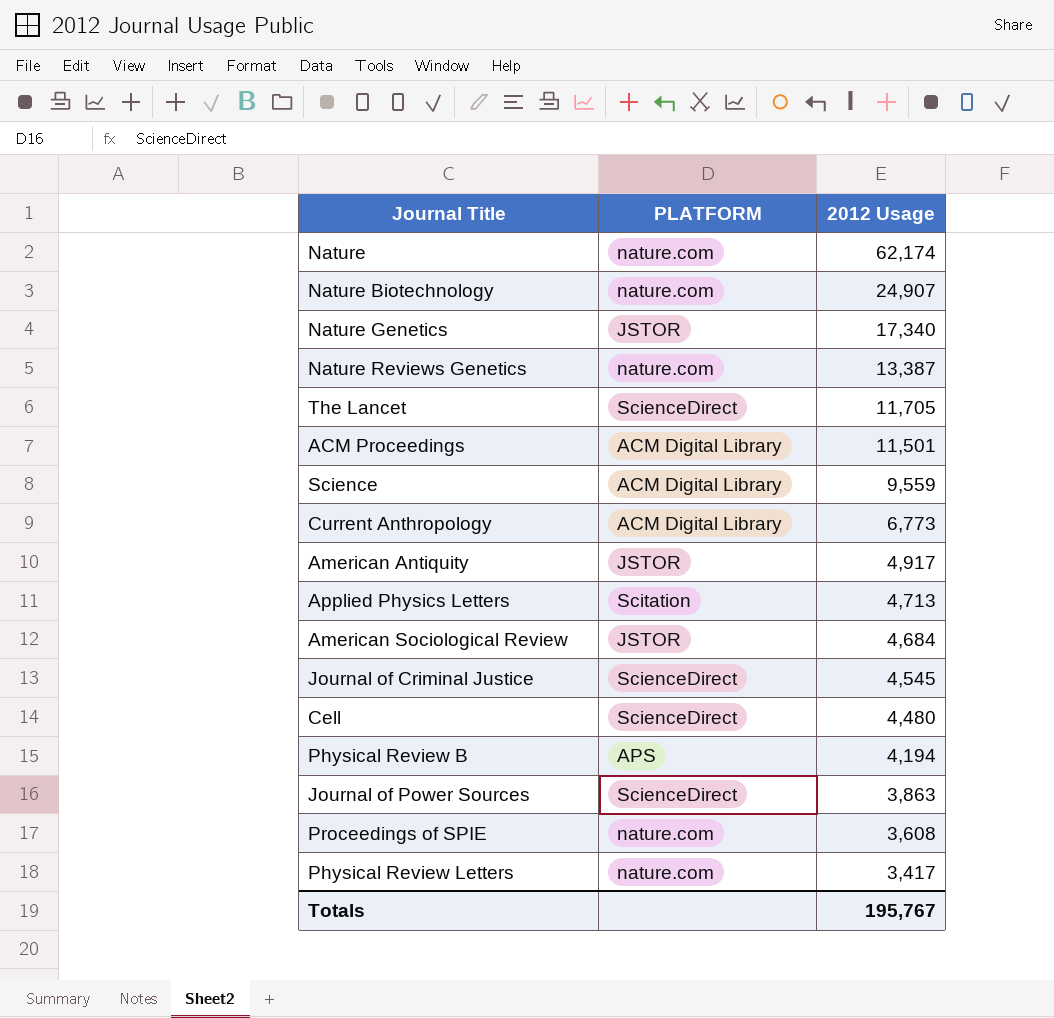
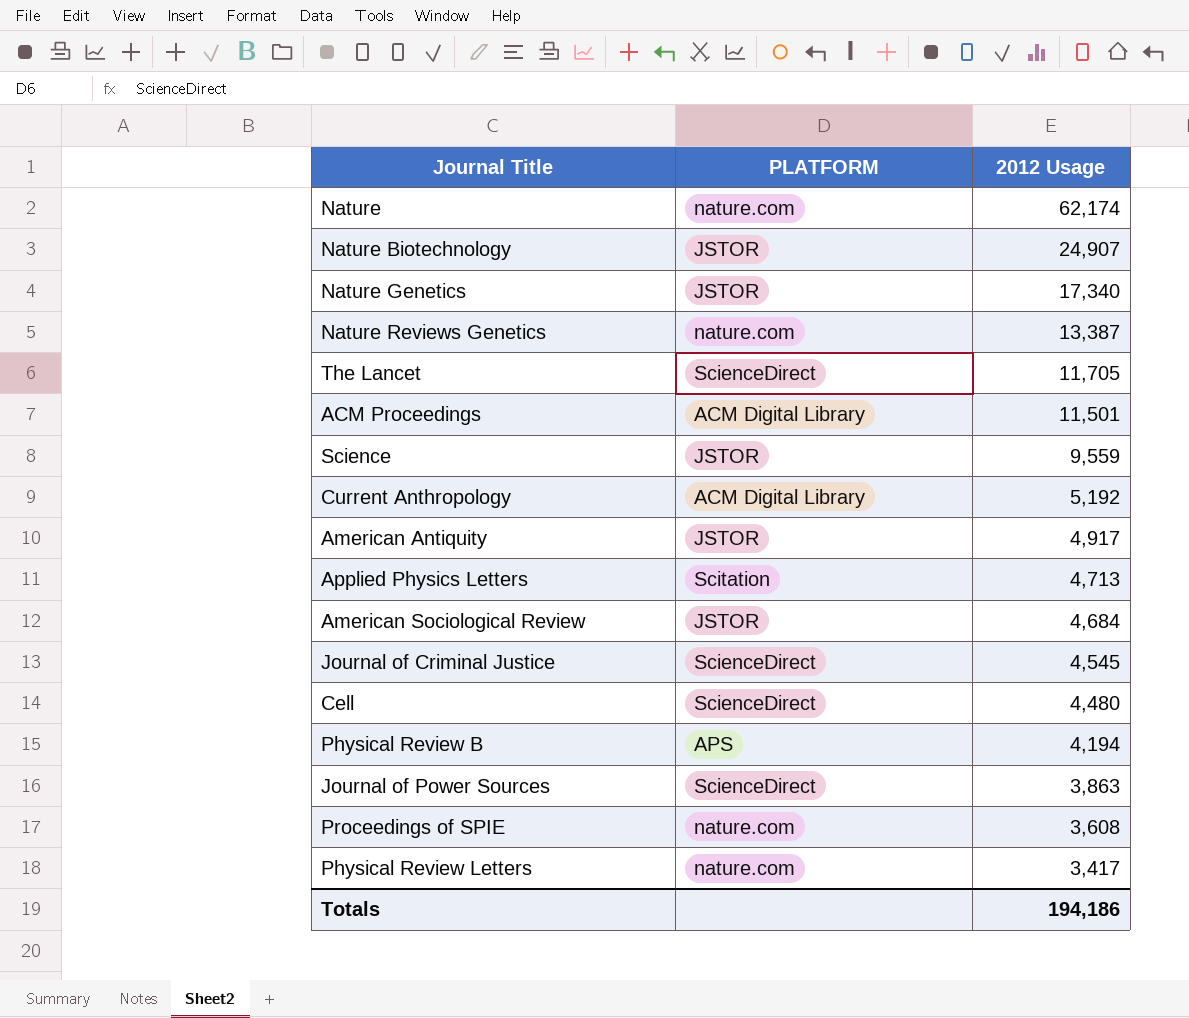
Nature Biotechnology | PLATFORM: nature.com -> JSTOR
Science | PLATFORM: ACM Digital Library -> JSTOR
Current Anthropology | 2012 Usage: 6,773 -> 5,192
Totals | 2012 Usage: 195,767 -> 194,186

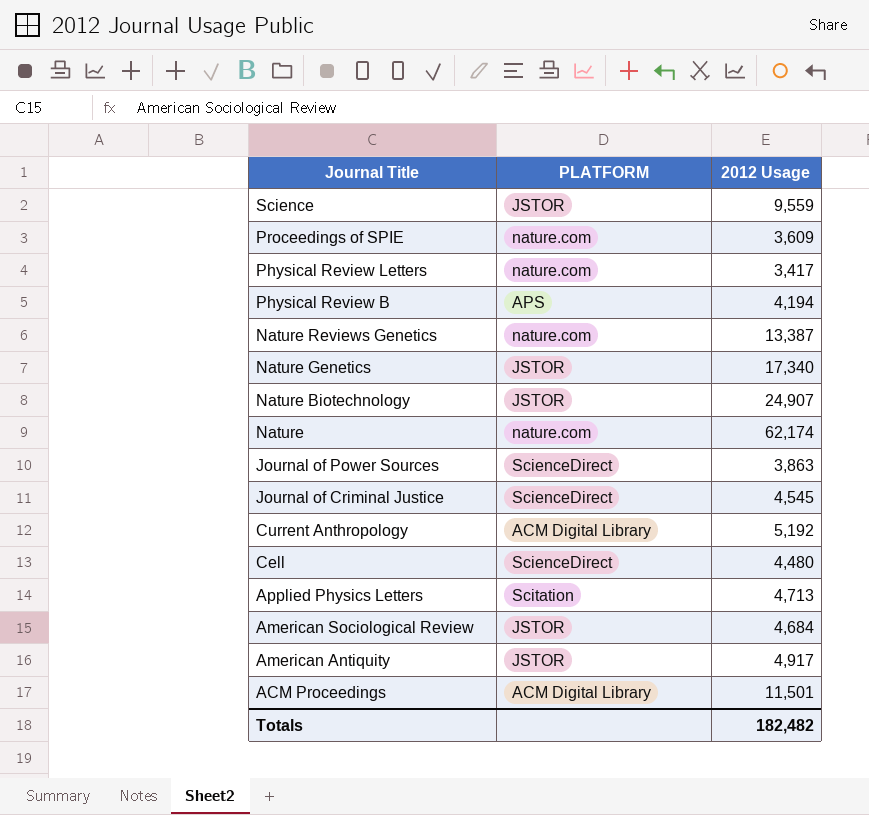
row order: 2012 Usage descending -> Journal Title descending
row The Lancet: ScienceDirect | 11,705 -> none
Proceedings of SPIE | 2012 Usage: 3,608 -> 3,609
Totals | 2012 Usage: 194,186 -> 182,482

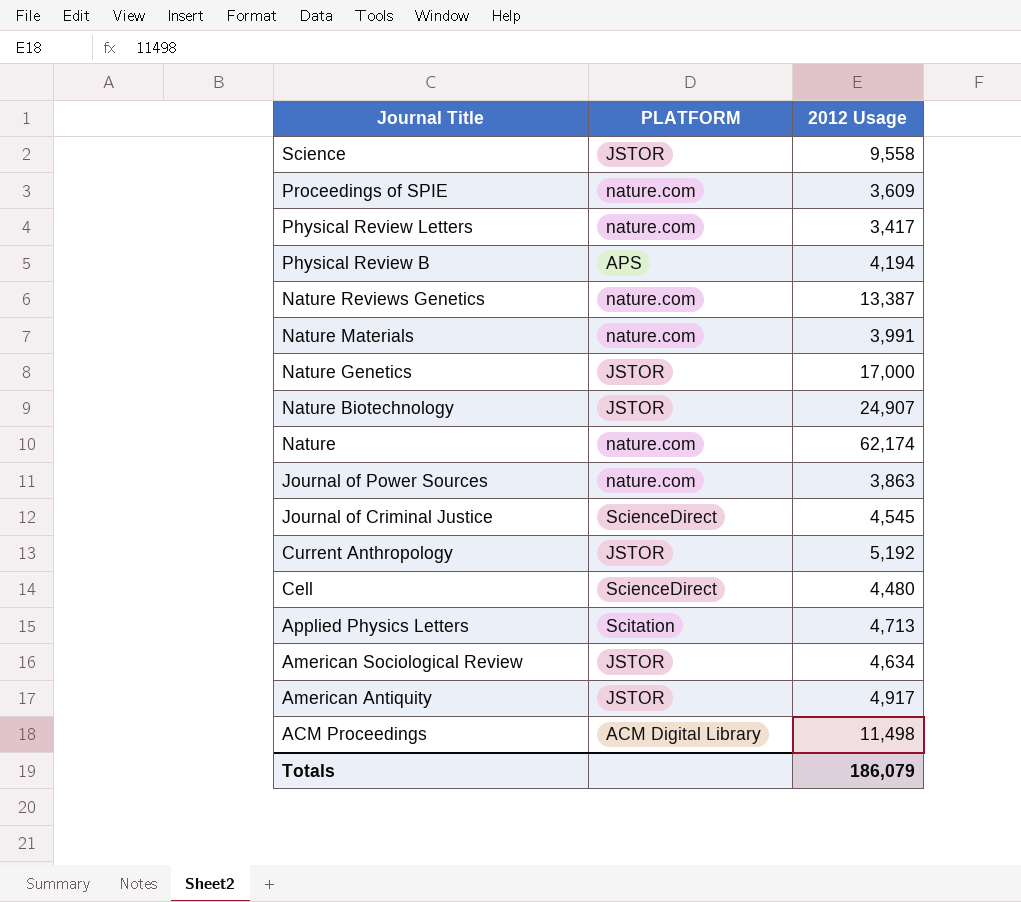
Science | 2012 Usage: 9,559 -> 9,558
row Nature Materials: none -> nature.com | 3,991
Nature Genetics | 2012 Usage: 17,340 -> 17,000
Journal of Power Sources | PLATFORM: ScienceDirect -> nature.com
Current Anthropology | PLATFORM: ACM Digital Library -> JSTOR
American Sociological Review | 2012 Usage: 4,684 -> 4,634
ACM Proceedings | 2012 Usage: 11,501 -> 11,498
Totals | 2012 Usage: 182,482 -> 186,079

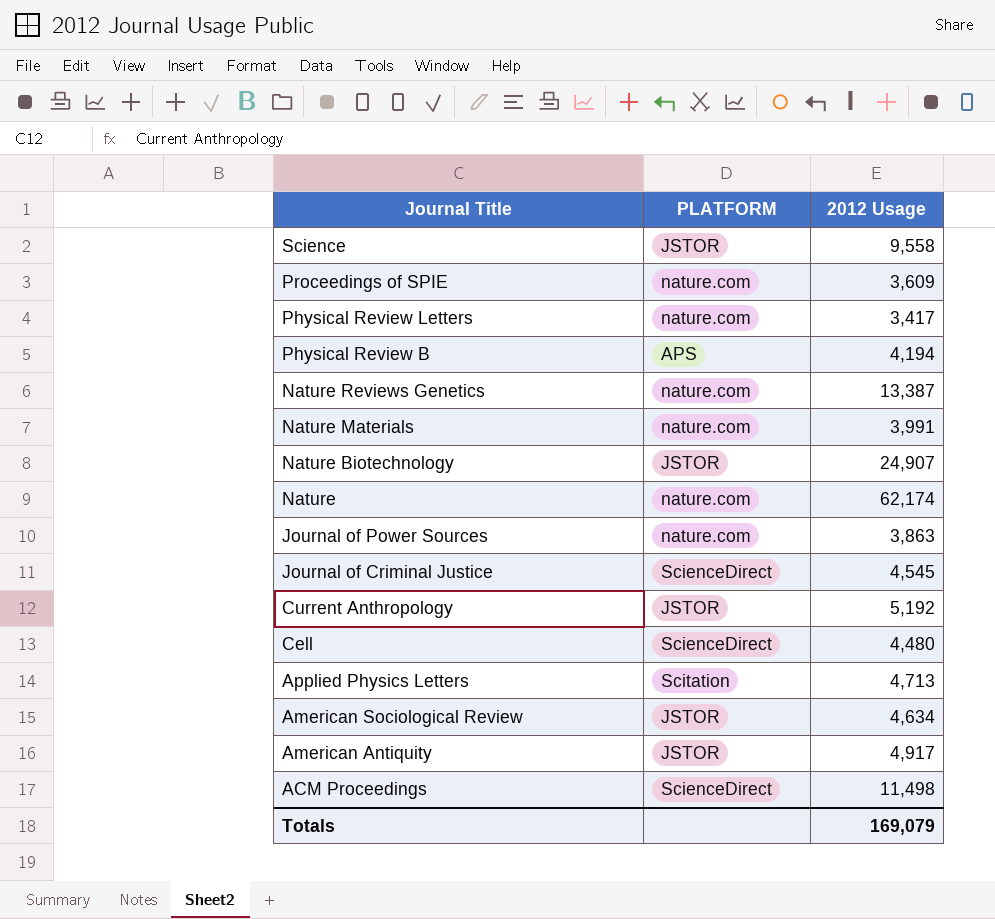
row Nature Genetics: JSTOR | 17,000 -> none
ACM Proceedings | PLATFORM: ACM Digital Library -> ScienceDirect
Totals | 2012 Usage: 186,079 -> 169,079

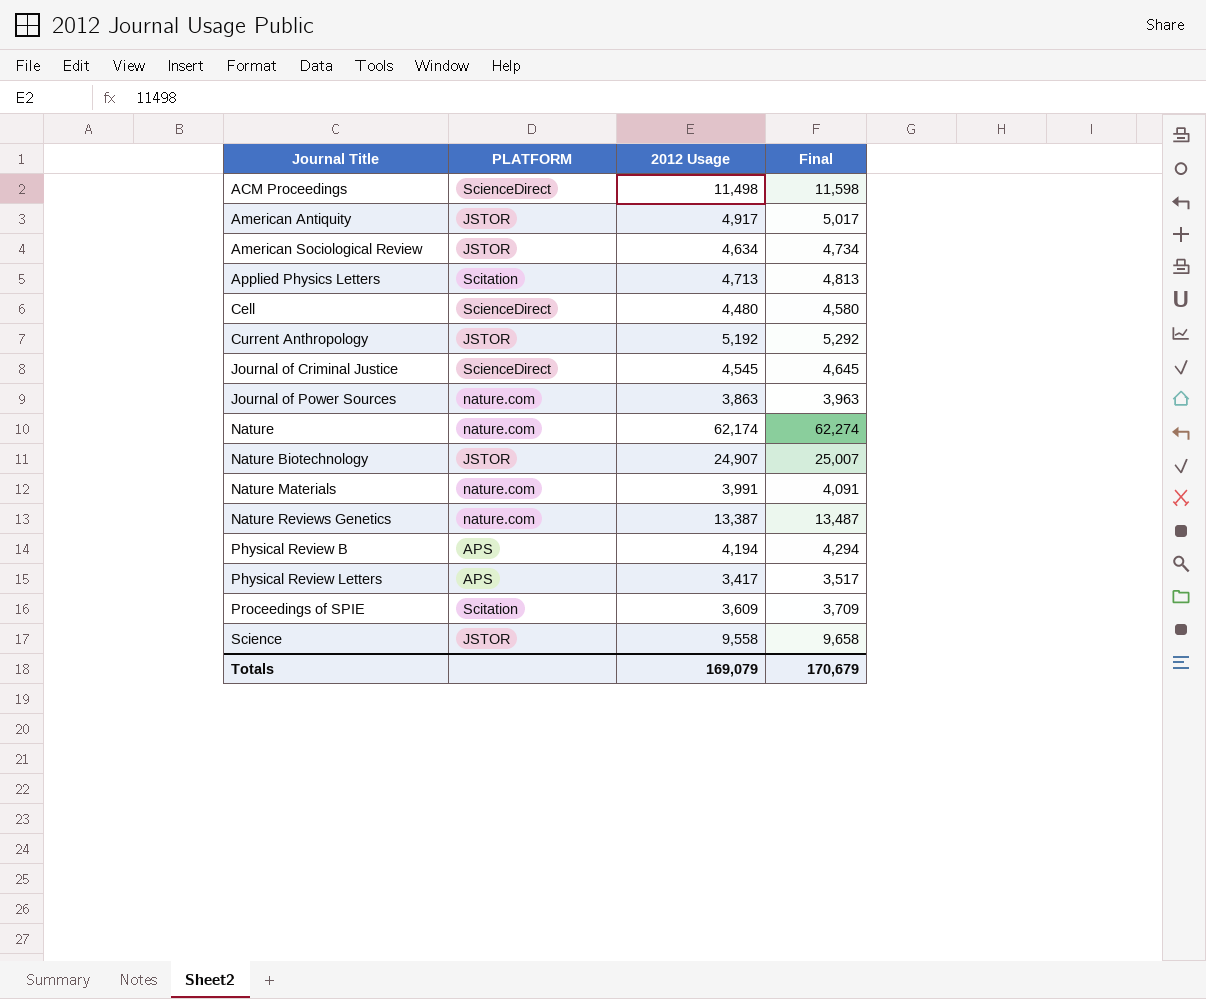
row order: Journal Title descending -> Journal Title ascending
column Final | formula: none -> [2012 Usage] + 100
Physical Review Letters | PLATFORM: nature.com -> APS
Proceedings of SPIE | PLATFORM: nature.com -> Scitation

